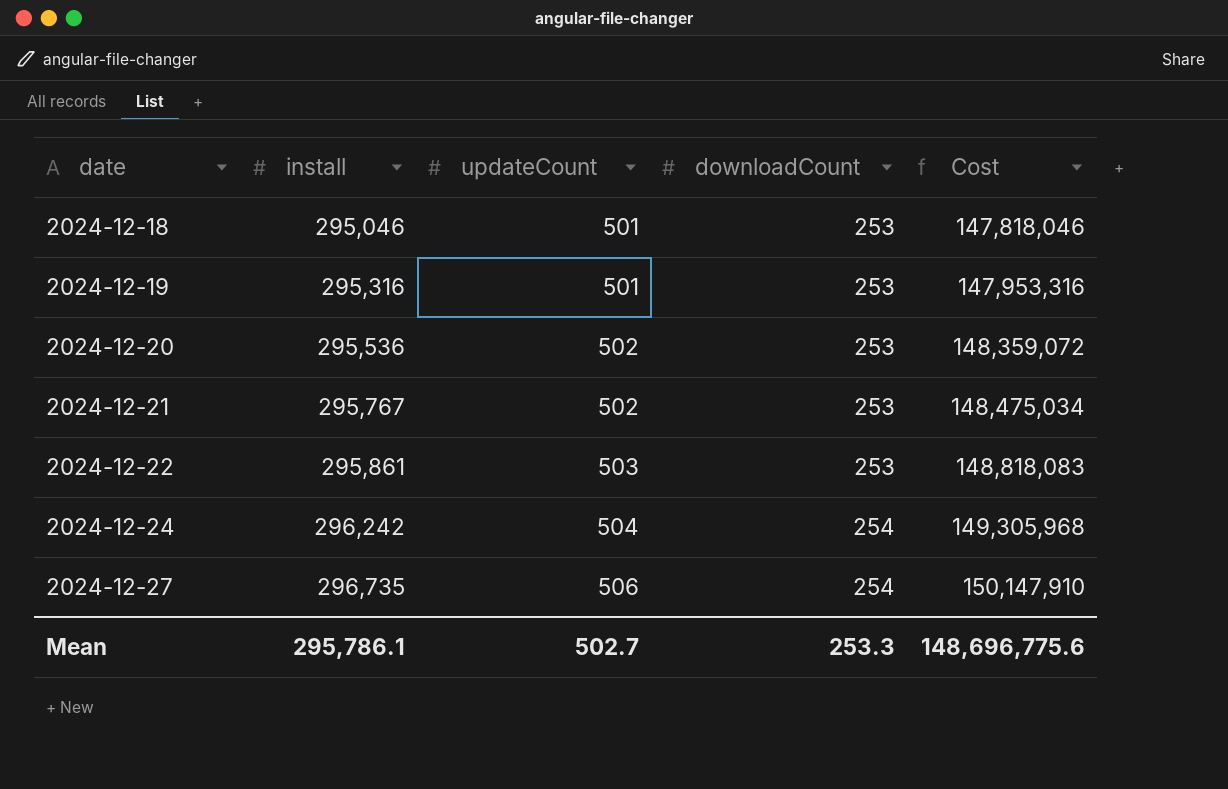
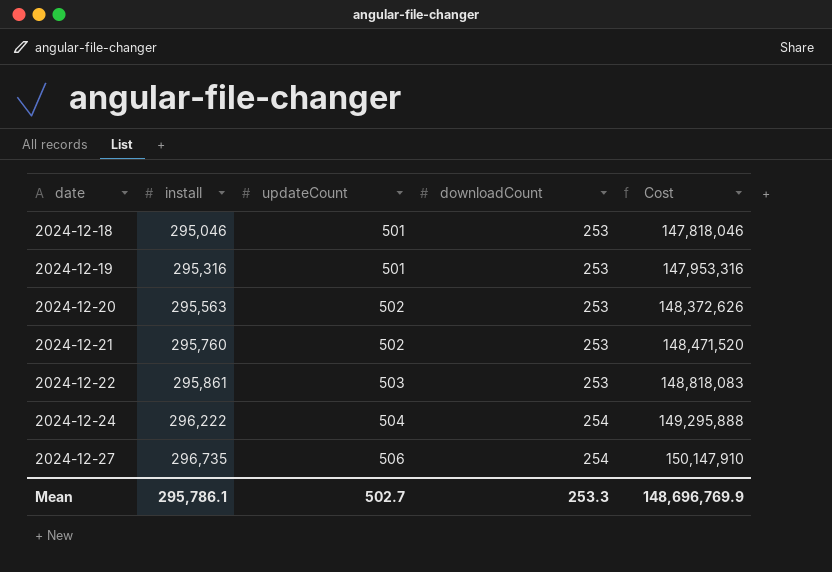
2024-12-20 | install: 295,536 -> 295,563
2024-12-20 | Cost: 148,359,072 -> 148,372,626
2024-12-21 | install: 295,767 -> 295,760
2024-12-21 | Cost: 148,475,034 -> 148,471,520
2024-12-24 | install: 296,242 -> 296,222
2024-12-24 | Cost: 149,305,968 -> 149,295,888
Mean | Cost: 148,696,775.6 -> 148,696,769.9

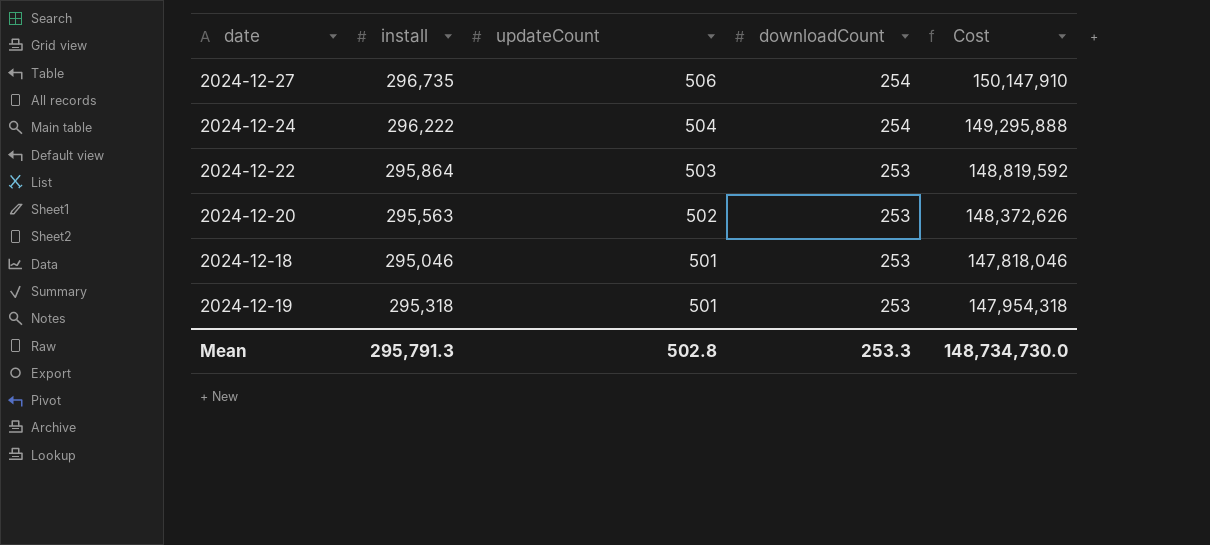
row order: date ascending -> updateCount descending
row 2024-12-21: 295,760 | 502 | 253 | 148,471,520 -> none
2024-12-22 | install: 295,861 -> 295,864
2024-12-22 | Cost: 148,818,083 -> 148,819,592
2024-12-19 | install: 295,316 -> 295,318
2024-12-19 | Cost: 147,953,316 -> 147,954,318
Mean | install: 295,786.1 -> 295,791.3
Mean | updateCount: 502.7 -> 502.8
Mean | Cost: 148,696,769.9 -> 148,734,730.0

